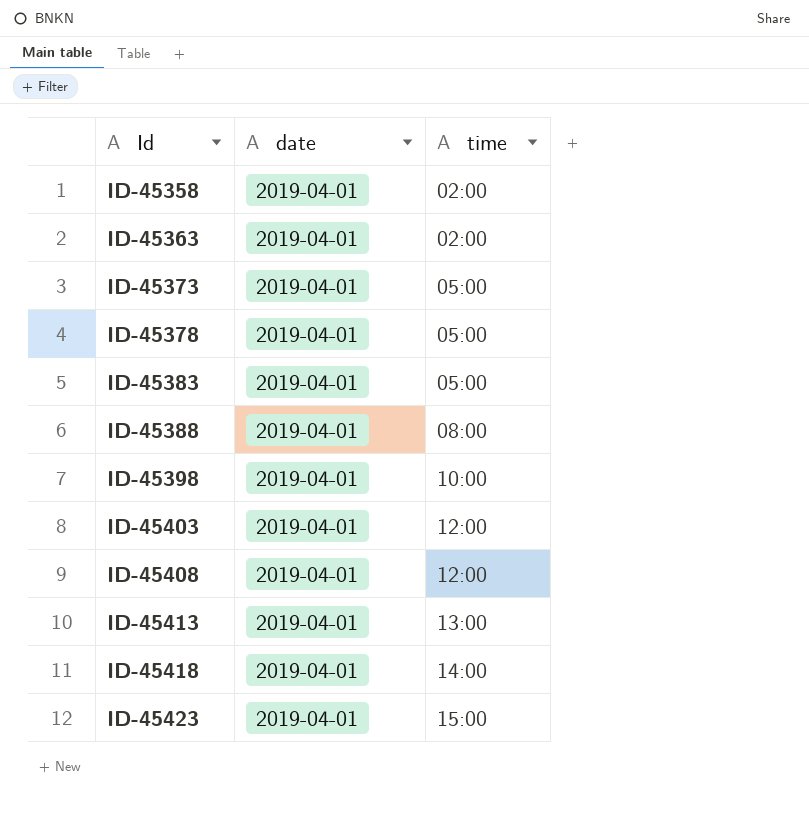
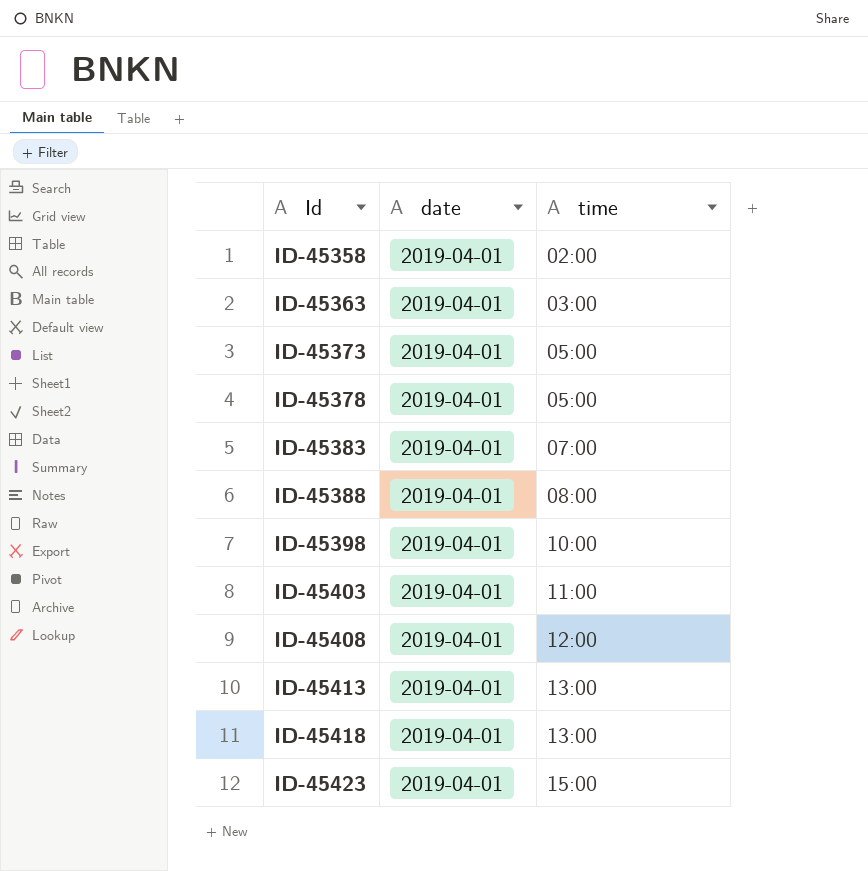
ID-45363 | time: 02:00 -> 03:00
ID-45383 | time: 05:00 -> 07:00
ID-45403 | time: 12:00 -> 11:00
ID-45418 | time: 14:00 -> 13:00

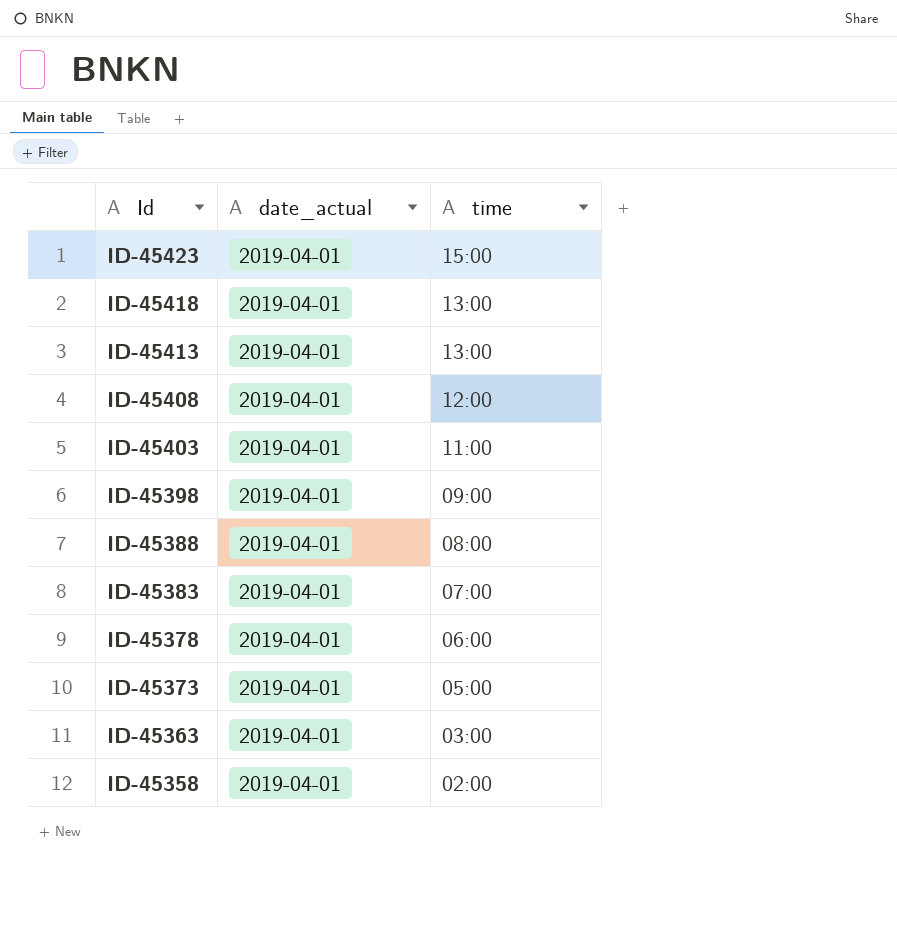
row order: Id ascending -> Id descending
column name: date -> date_actual
ID-45398 | time: 10:00 -> 09:00
ID-45378 | time: 05:00 -> 06:00

